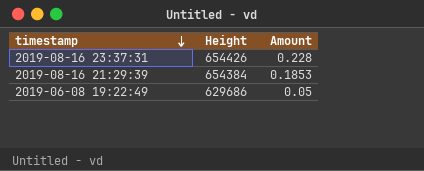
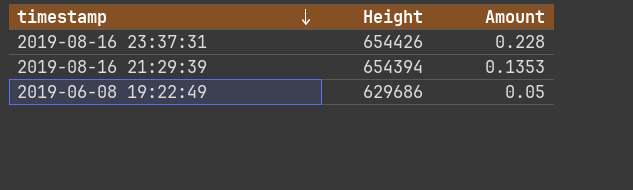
2019-08-16 21:29:39 | Height: 654384 -> 654394
2019-08-16 21:29:39 | Amount: 0.1853 -> 0.1353

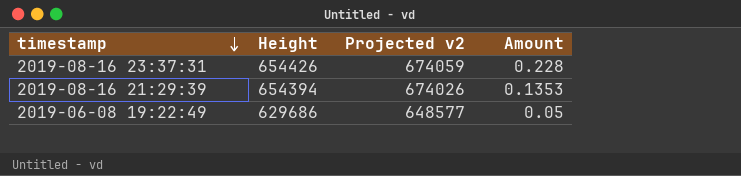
column Projected v2 | formula: none -> [Height] * 1.03

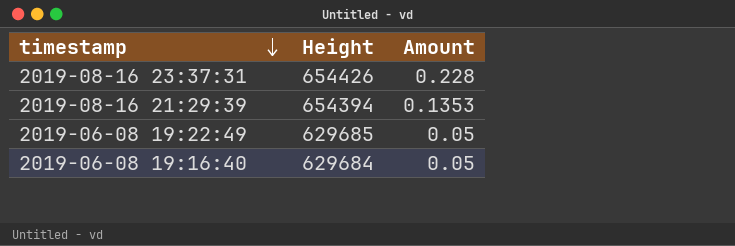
column Projected v2 | formula: [Height] * 1.03 -> none
2019-06-08 19:22:49 | Height: 629686 -> 629685
row 2019-06-08 19:16:40: none -> 629684 | 0.05

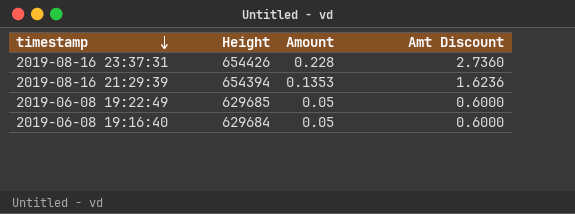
column Amt Discount | formula: none -> [Amount] * 12

